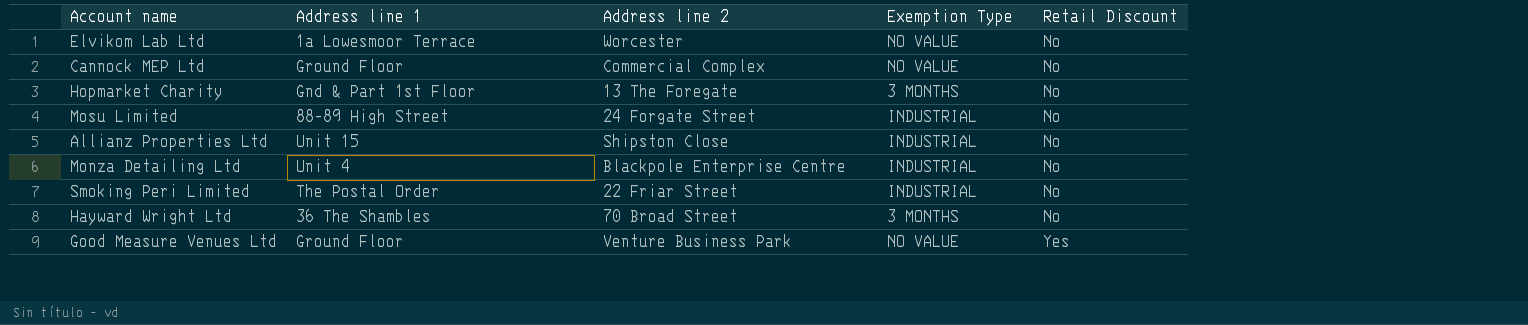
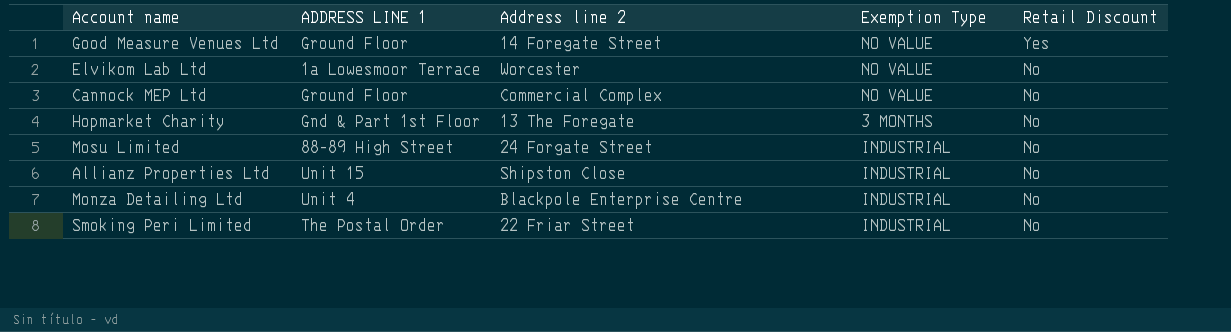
row order: Retail Discount ascending -> Retail Discount descending
column name: Address line 1 -> ADDRESS LINE 1
row Hayward Wright Ltd: 36 The Shambles | 70 Broad Street | 3 MONTHS | No -> none
Good Measure Venues Ltd | Address line 2: Venture Business Park -> 14 Foregate Street

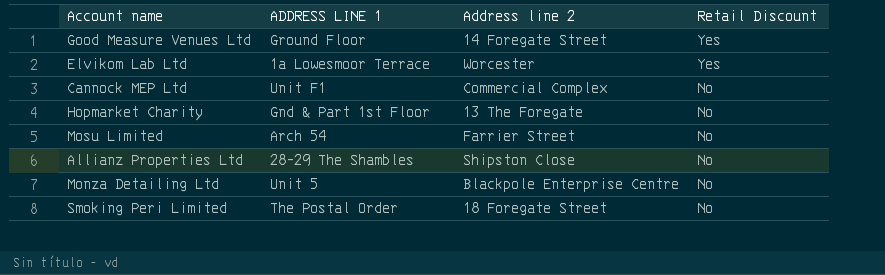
column Exemption Type | position: 4 -> none
Elvikom Lab Ltd | Retail Discount: No -> Yes
Cannock MEP Ltd | ADDRESS LINE 1: Ground Floor -> Unit F1
Mosu Limited | ADDRESS LINE 1: 88-89 High Street -> Arch 54
Mosu Limited | Address line 2: 24 Forgate Street -> Farrier Street
Allianz Properties Ltd | ADDRESS LINE 1: Unit 15 -> 28-29 The Shambles
Monza Detailing Ltd | ADDRESS LINE 1: Unit 4 -> Unit 5
Smoking Peri Limited | Address line 2: 22 Friar Street -> 18 Foregate Street

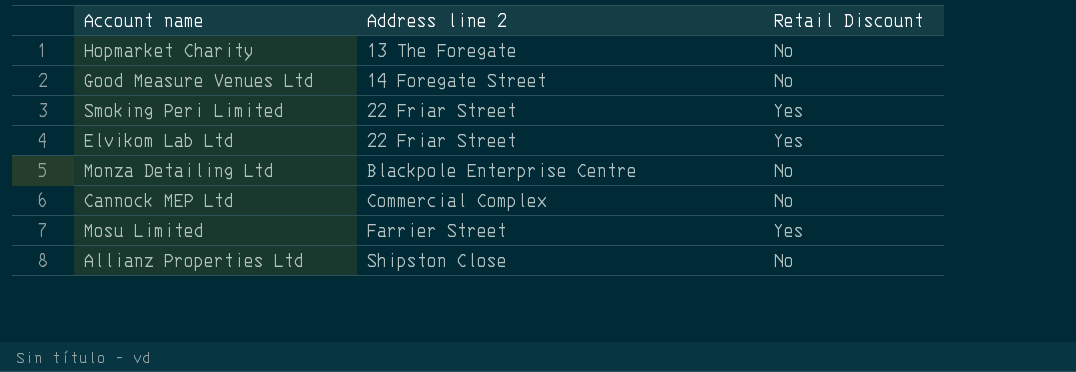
row order: Retail Discount descending -> Address line 2 ascending
column ADDRESS LINE 1 | position: 2 -> none
Good Measure Venues Ltd | Retail Discount: Yes -> No
Smoking Peri Limited | Address line 2: 18 Foregate Street -> 22 Friar Street
Smoking Peri Limited | Retail Discount: No -> Yes
Elvikom Lab Ltd | Address line 2: Worcester -> 22 Friar Street
Mosu Limited | Retail Discount: No -> Yes

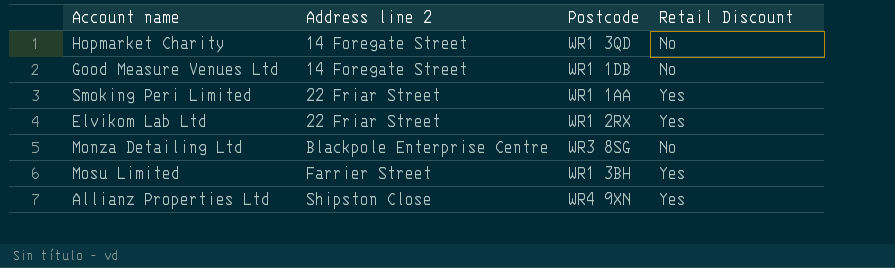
column Postcode | position: none -> 3
row Cannock MEP Ltd: Commercial Complex | No -> none
Hopmarket Charity | Address line 2: 13 The Foregate -> 14 Foregate Street
Allianz Properties Ltd | Retail Discount: No -> Yes

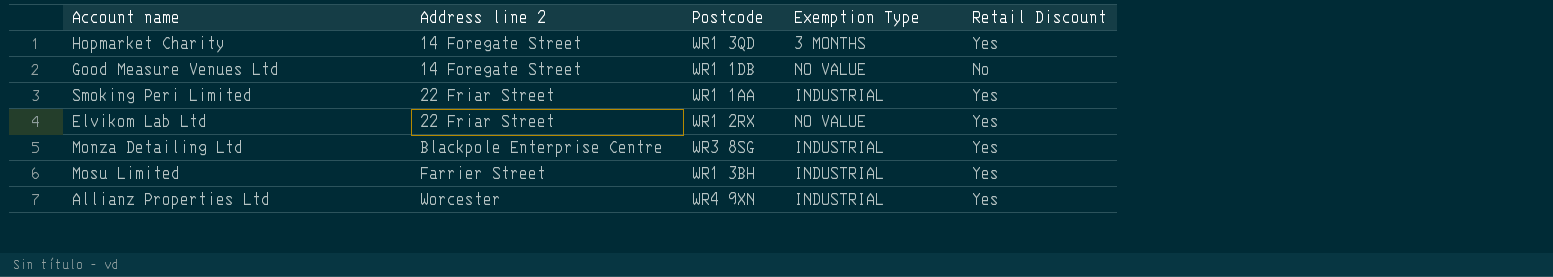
column Exemption Type | position: none -> 4
Hopmarket Charity | Retail Discount: No -> Yes
Monza Detailing Ltd | Retail Discount: No -> Yes
Allianz Properties Ltd | Address line 2: Shipston Close -> Worcester

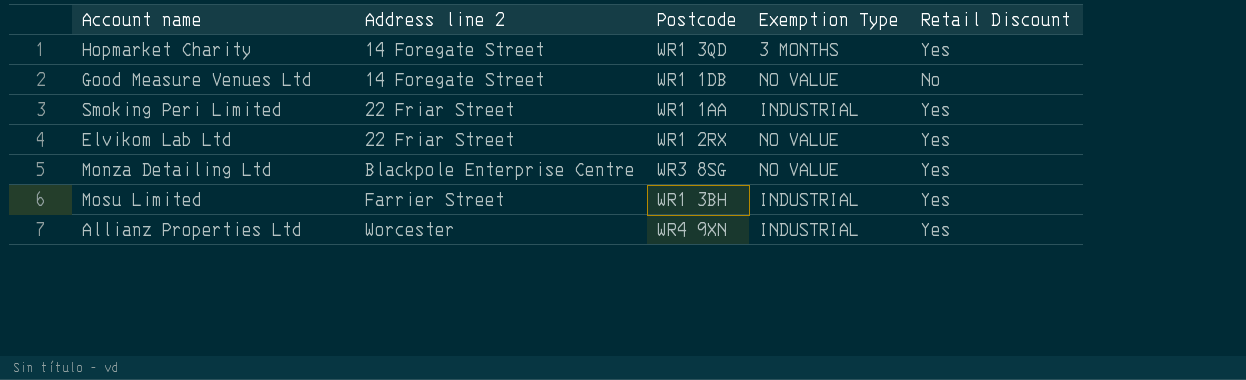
Monza Detailing Ltd | Exemption Type: INDUSTRIAL -> NO VALUE

